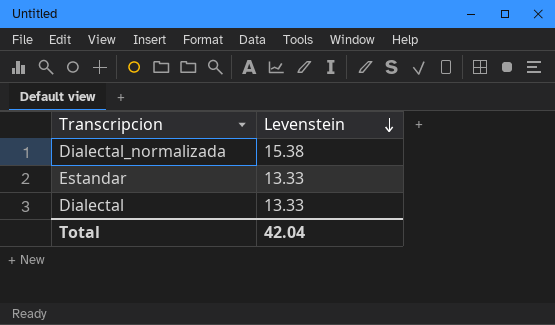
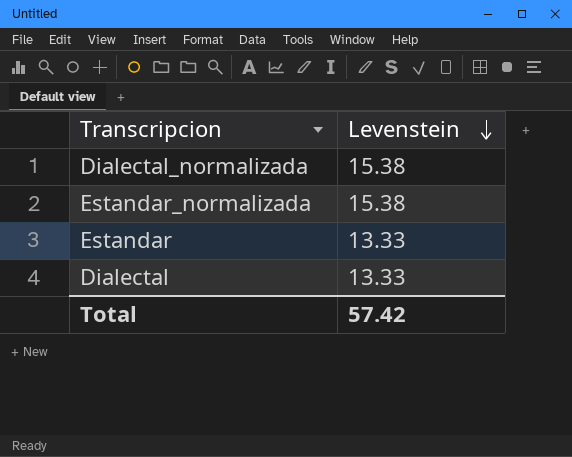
row Estandar_normalizada: none -> 15.38
Total | Levenstein: 42.04 -> 57.42

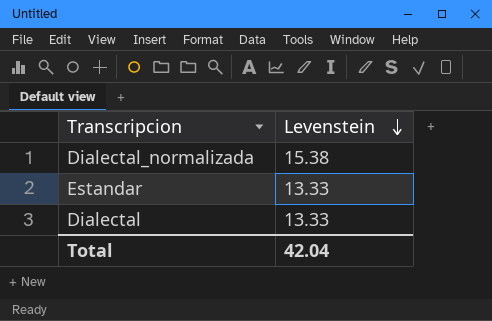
row Estandar_normalizada: 15.38 -> none
Total | Levenstein: 57.42 -> 42.04

